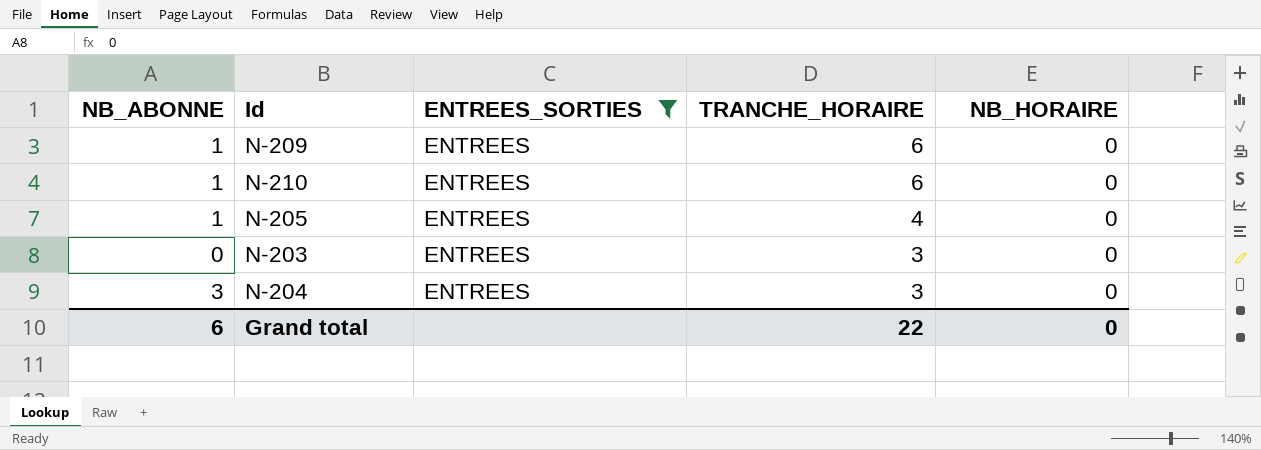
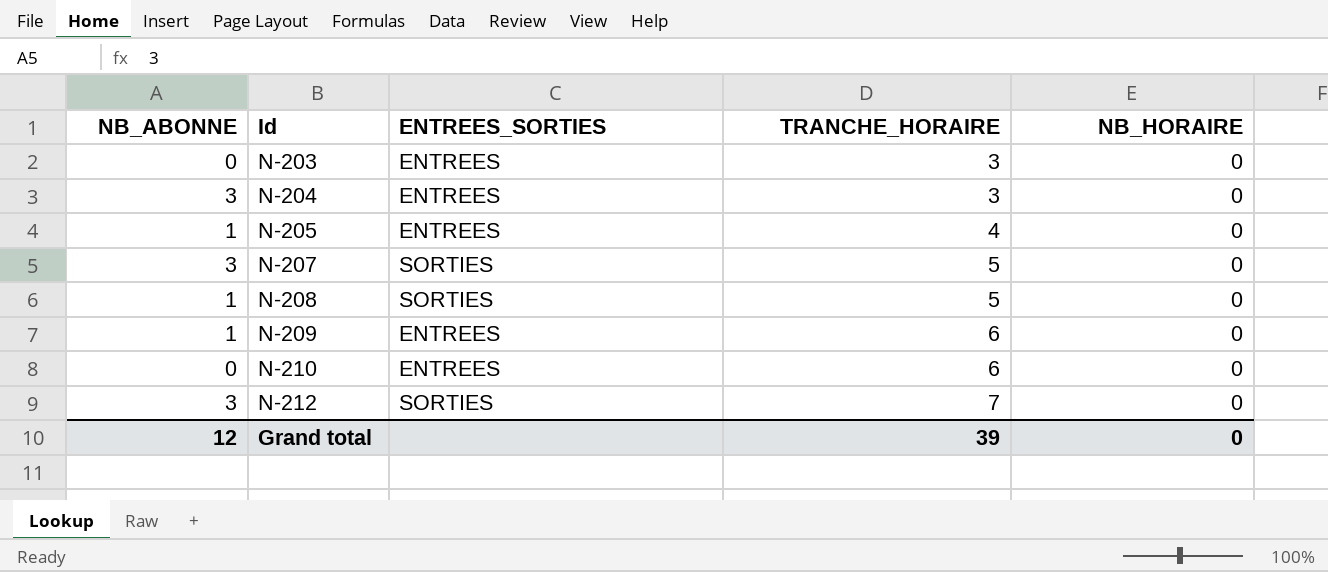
filter: ENTREES_SORTIES = ENTREES -> none
row order: TRANCHE_HORAIRE descending -> Id ascending
N-210 | NB_ABONNE: 1 -> 0
Grand total | NB_ABONNE: 6 -> 12
Grand total | TRANCHE_HORAIRE: 22 -> 39

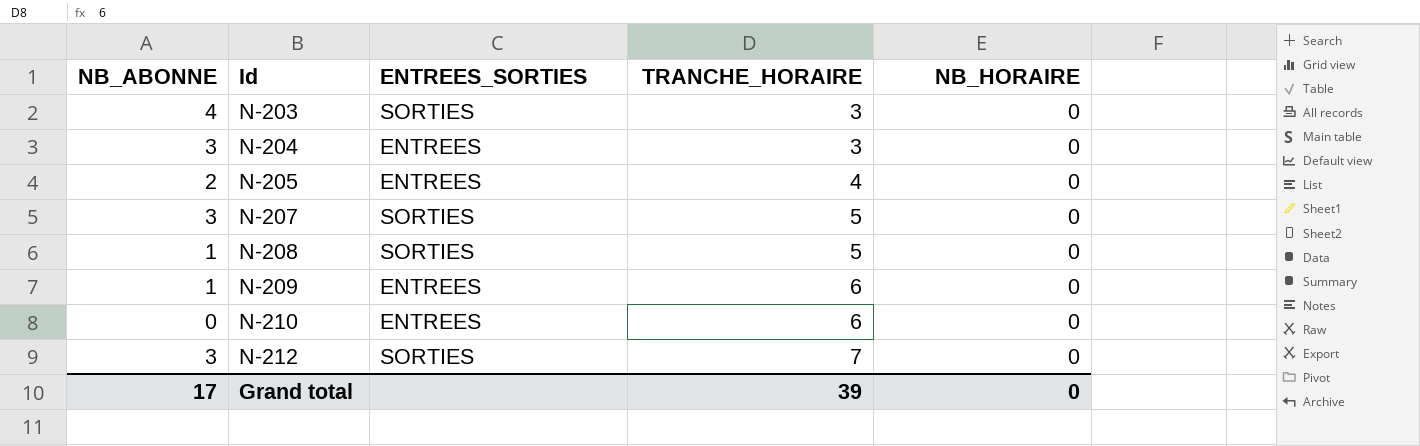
N-203 | NB_ABONNE: 0 -> 4
N-203 | ENTREES_SORTIES: ENTREES -> SORTIES
N-205 | NB_ABONNE: 1 -> 2
Grand total | NB_ABONNE: 12 -> 17

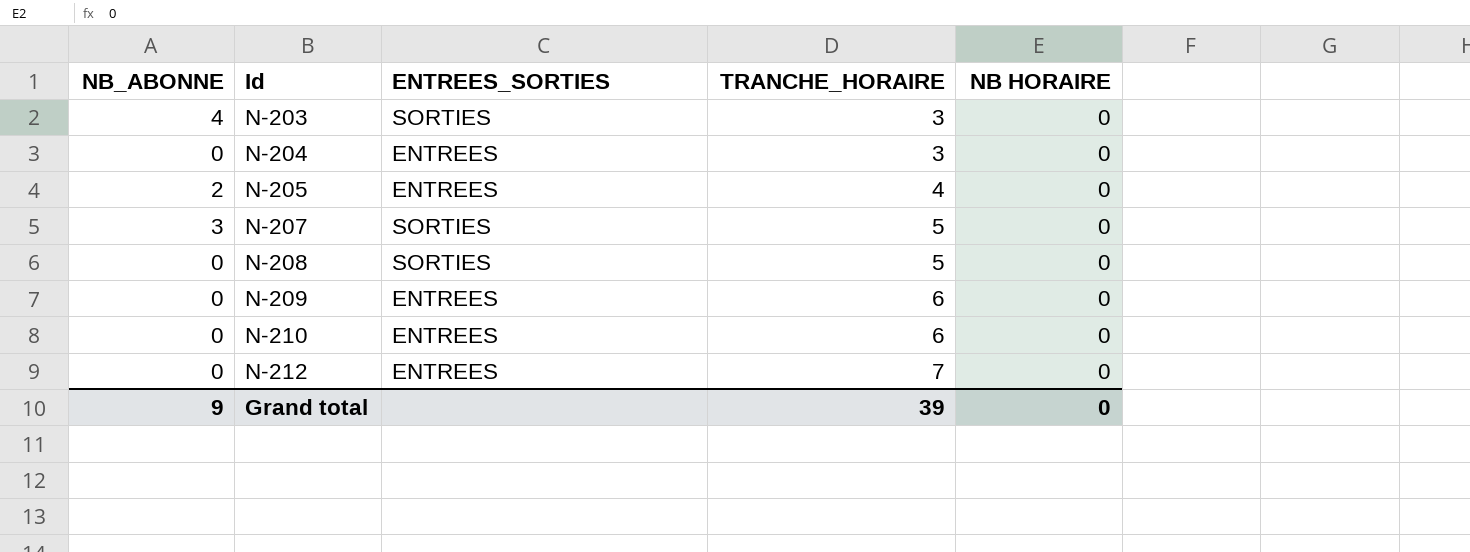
column name: NB_HORAIRE -> NB HORAIRE
N-204 | NB_ABONNE: 3 -> 0
N-208 | NB_ABONNE: 1 -> 0
N-209 | NB_ABONNE: 1 -> 0
N-212 | NB_ABONNE: 3 -> 0
N-212 | ENTREES_SORTIES: SORTIES -> ENTREES
Grand total | NB_ABONNE: 17 -> 9

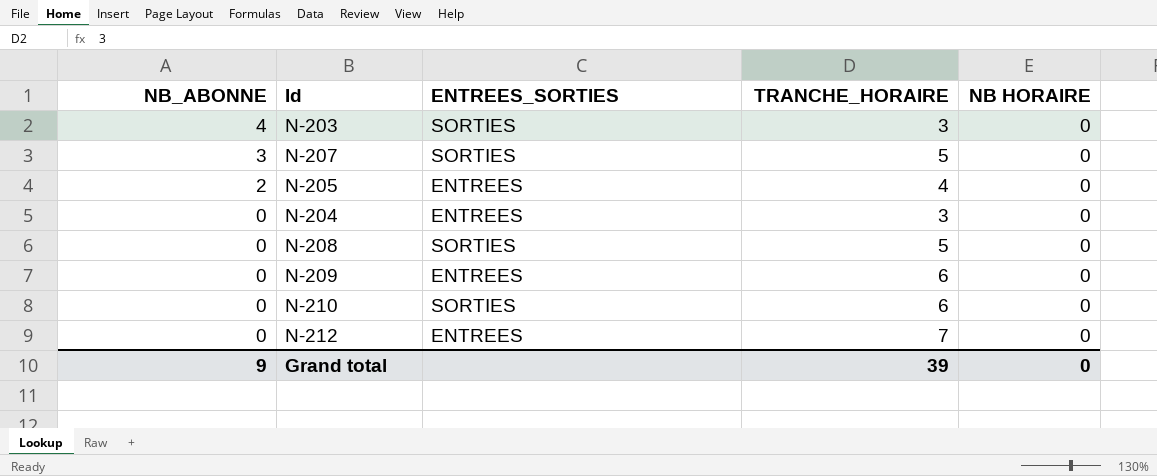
row order: Id ascending -> NB_ABONNE descending
N-210 | ENTREES_SORTIES: ENTREES -> SORTIES

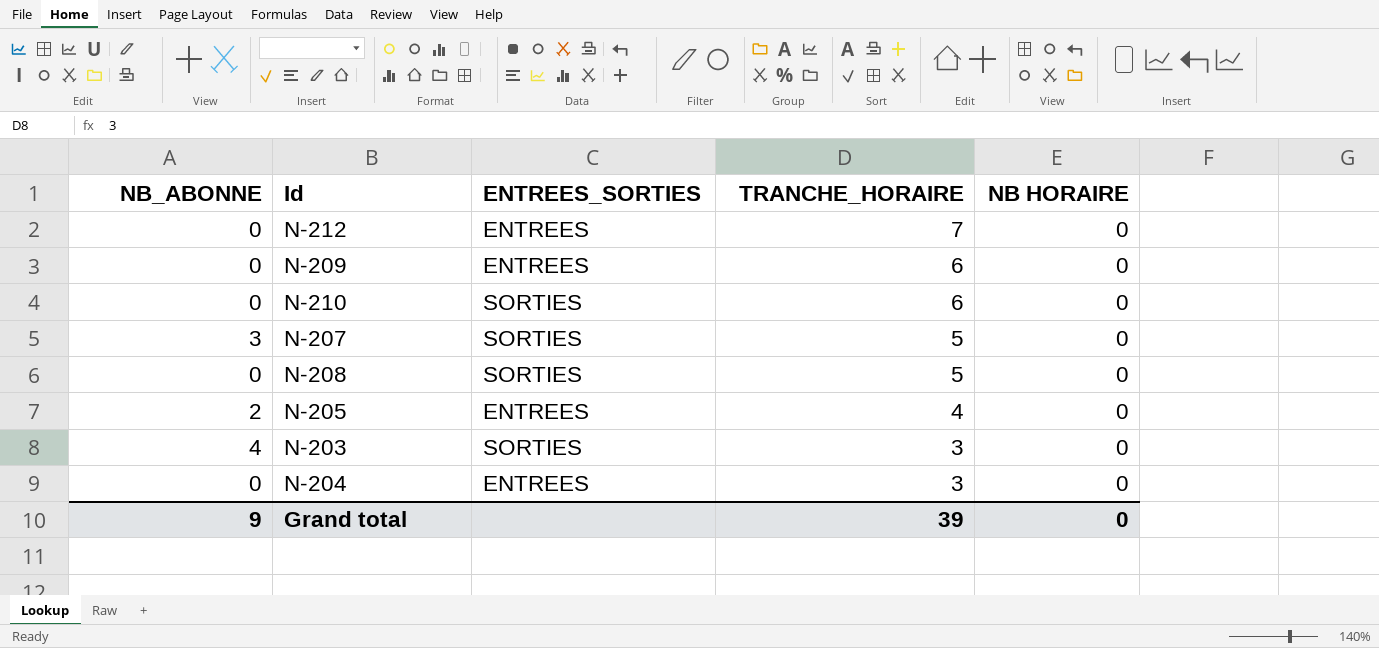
row order: NB_ABONNE descending -> TRANCHE_HORAIRE descending

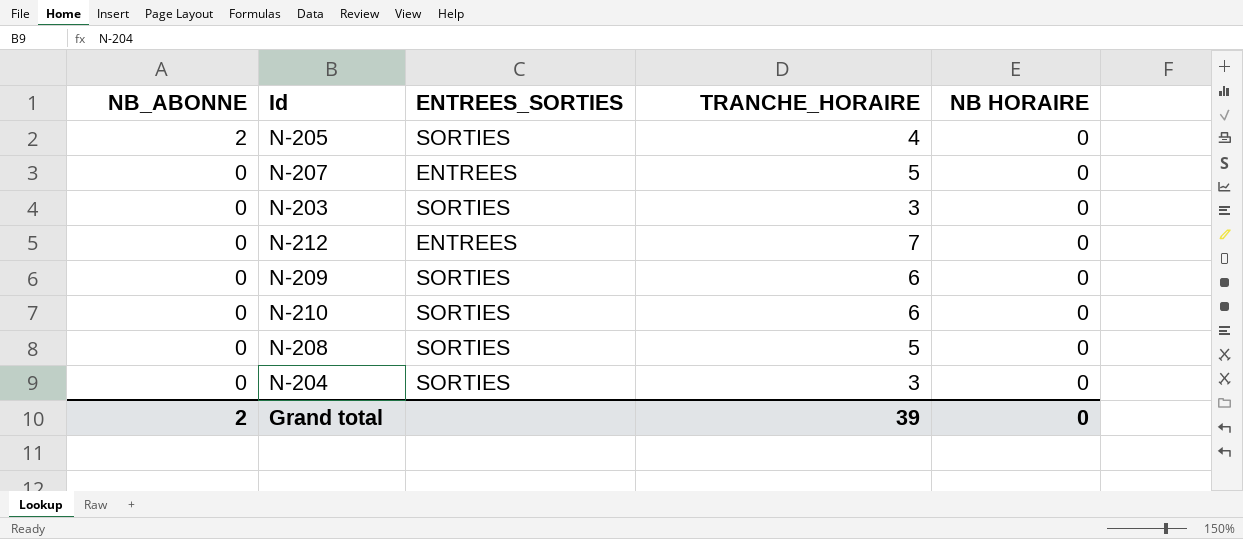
row order: TRANCHE_HORAIRE descending -> NB_ABONNE descending
N-205 | ENTREES_SORTIES: ENTREES -> SORTIES
N-207 | NB_ABONNE: 3 -> 0
N-207 | ENTREES_SORTIES: SORTIES -> ENTREES
N-203 | NB_ABONNE: 4 -> 0
N-209 | ENTREES_SORTIES: ENTREES -> SORTIES
N-204 | ENTREES_SORTIES: ENTREES -> SORTIES
Grand total | NB_ABONNE: 9 -> 2

